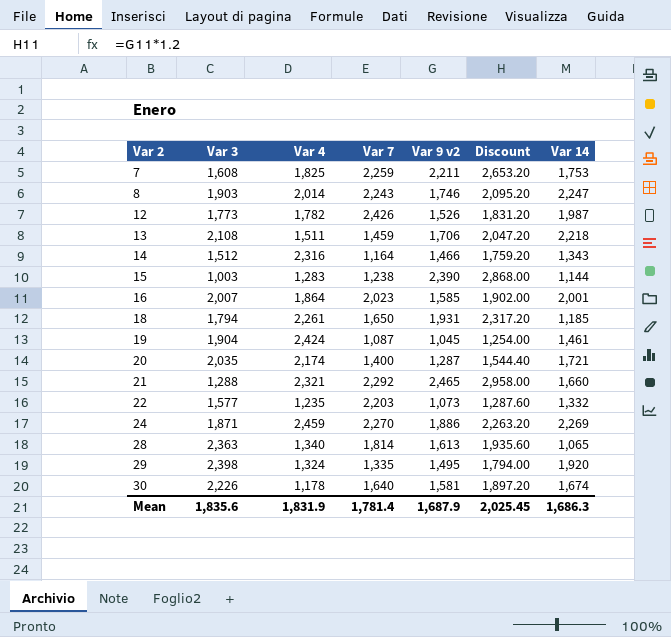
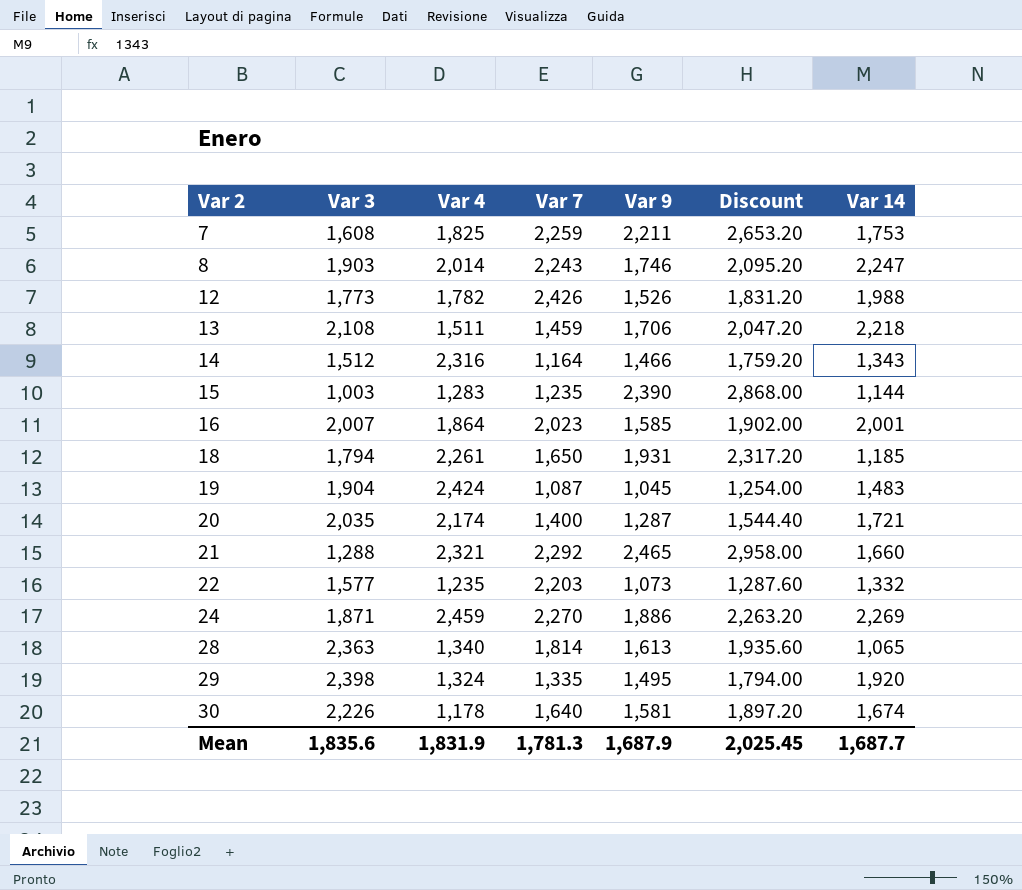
column name: Var 9 v2 -> Var 9
12 | Var 14: 1,987 -> 1,988
15 | Var 7: 1,238 -> 1,235
19 | Var 14: 1,461 -> 1,483
Mean | Var 7: 1,781.4 -> 1,781.3
Mean | Var 14: 1,686.3 -> 1,687.7

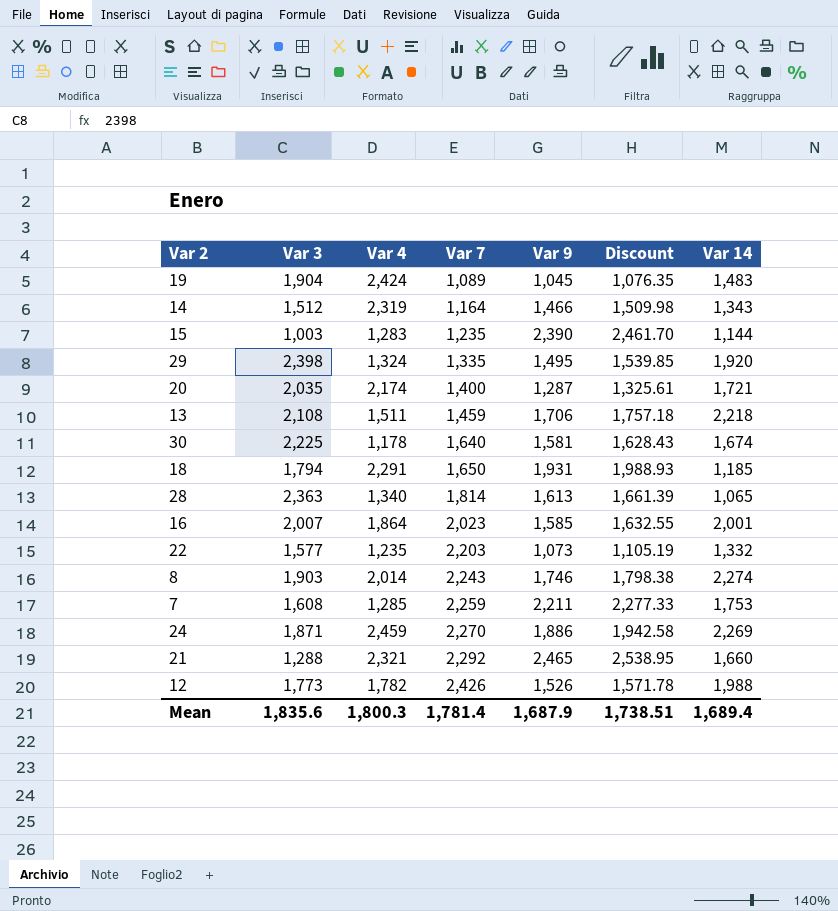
row order: Var 2 ascending -> Var 7 ascending
column Discount | formula: [Var 9] * 1.2 -> [Var 9] * 1.03
19 | Var 7: 1,087 -> 1,089
14 | Var 4: 2,316 -> 2,319
30 | Var 3: 2,226 -> 2,225
18 | Var 4: 2,261 -> 2,291
8 | Var 14: 2,247 -> 2,274
7 | Var 4: 1,825 -> 1,285
Mean | Var 4: 1,831.9 -> 1,800.3
Mean | Var 7: 1,781.3 -> 1,781.4
Mean | Discount: 2,025.45 -> 1,738.51
Mean | Var 14: 1,687.7 -> 1,689.4

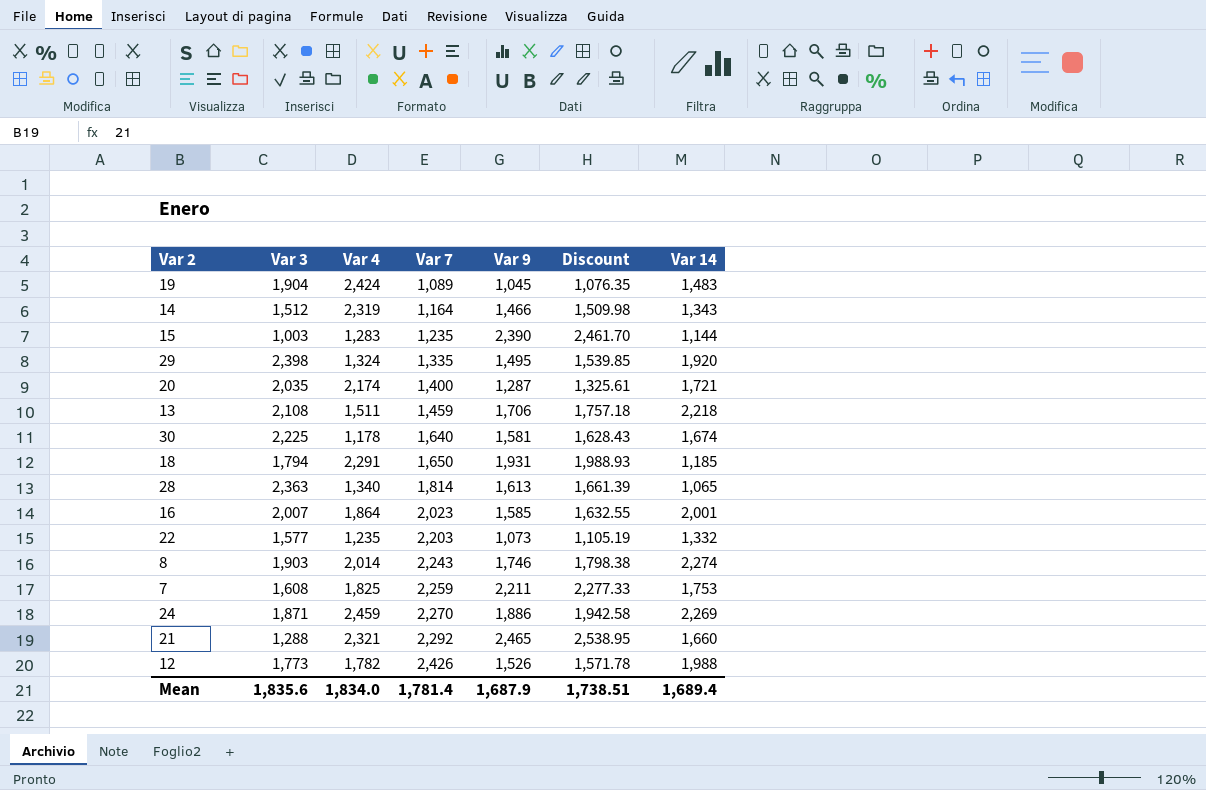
7 | Var 4: 1,285 -> 1,825
Mean | Var 4: 1,800.3 -> 1,834.0

